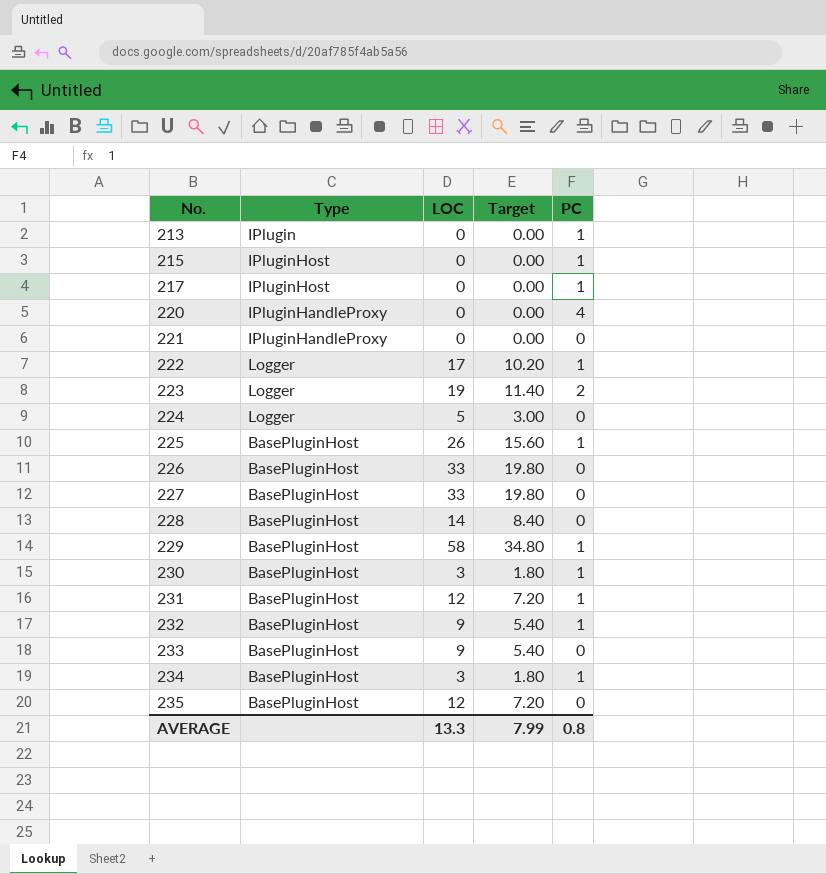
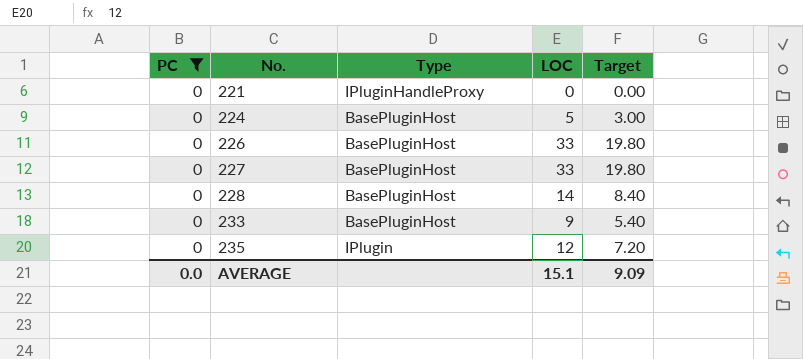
filter: none -> PC = 0
column PC | position: 5 -> 1
224 | Type: Logger -> BasePluginHost
235 | Type: BasePluginHost -> IPlugin
AVERAGE | PC: 0.8 -> 0.0
AVERAGE | LOC: 13.3 -> 15.1
AVERAGE | Target: 7.99 -> 9.09

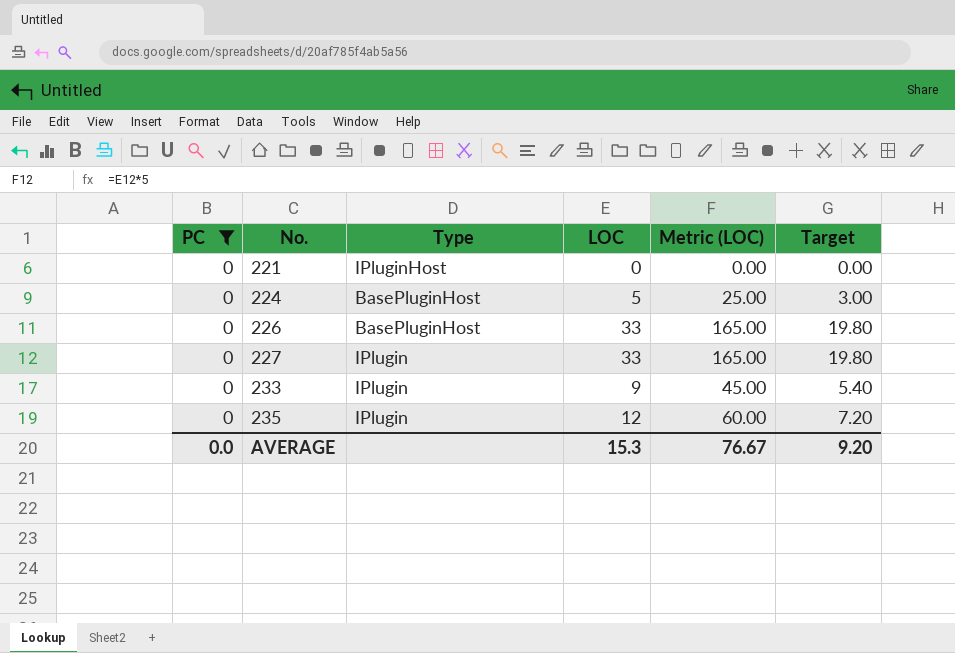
column Metric (LOC) | formula: none -> [LOC] * 5
row 228: 0 | BasePluginHost | 14 | 8.40 -> none
221 | Type: IPluginHandleProxy -> IPluginHost
227 | Type: BasePluginHost -> IPlugin
233 | Type: BasePluginHost -> IPlugin
AVERAGE | LOC: 15.1 -> 15.3
AVERAGE | Target: 9.09 -> 9.20

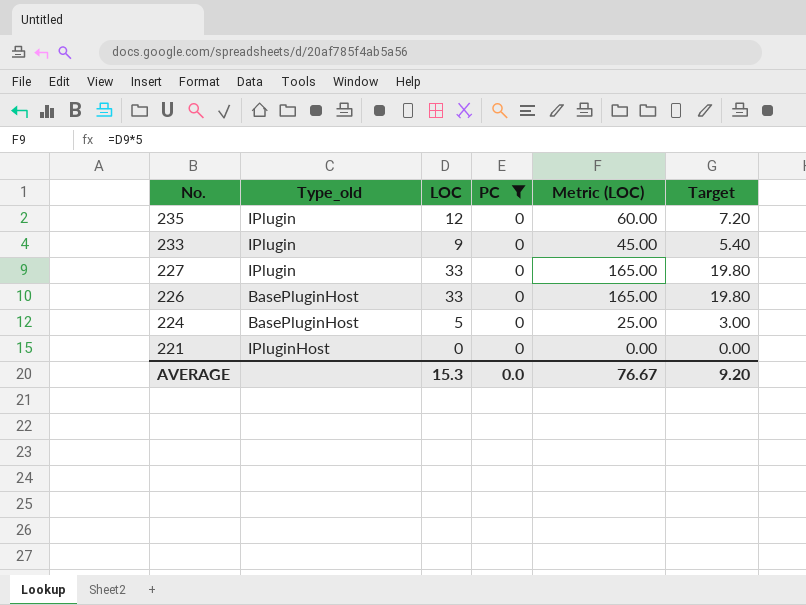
row order: No. ascending -> No. descending
column name: Type -> Type_old
column PC | position: 1 -> 4

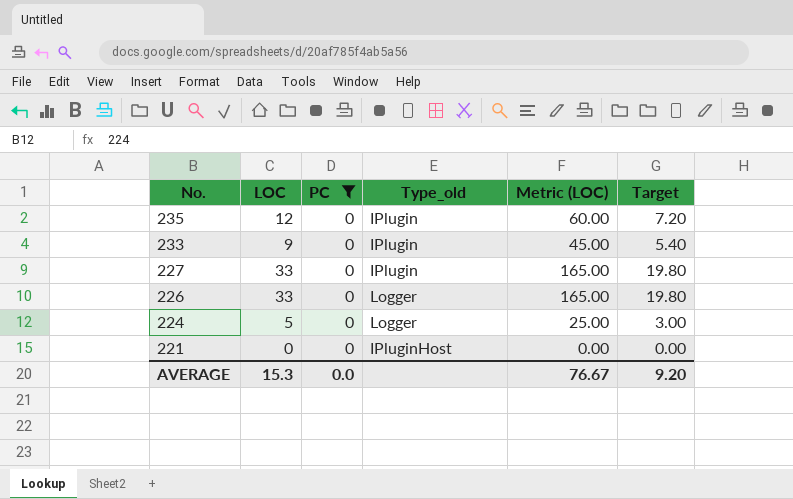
column Type_old | position: 2 -> 4
226 | Type_old: BasePluginHost -> Logger
224 | Type_old: BasePluginHost -> Logger

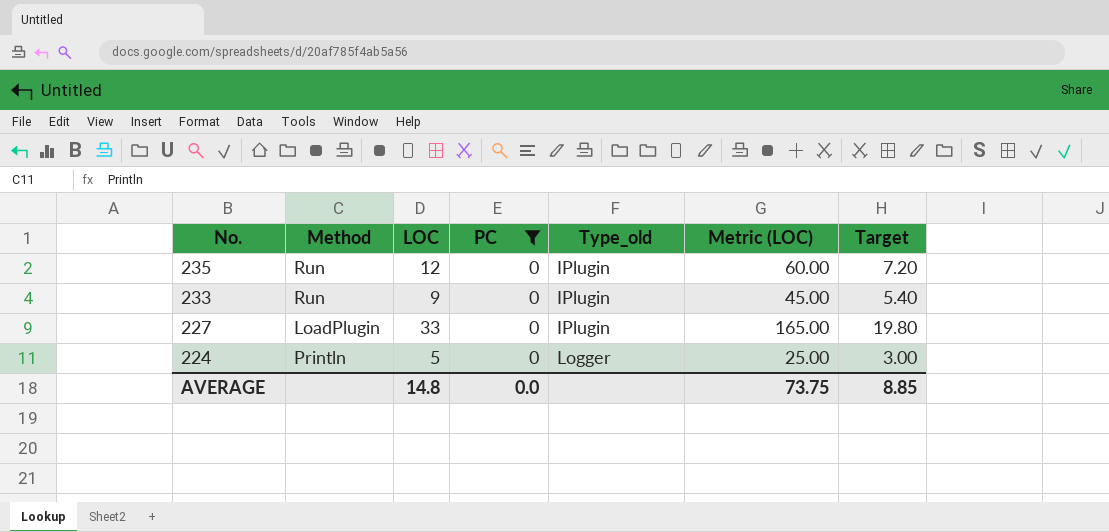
column Method | position: none -> 2
row 226: 33 | 0 | Logger | 165.00 | 19.80 -> none
row 221: 0 | 0 | IPluginHost | 0.00 | 0.00 -> none
AVERAGE | LOC: 15.3 -> 14.8
AVERAGE | Metric (LOC): 76.67 -> 73.75
AVERAGE | Target: 9.20 -> 8.85

